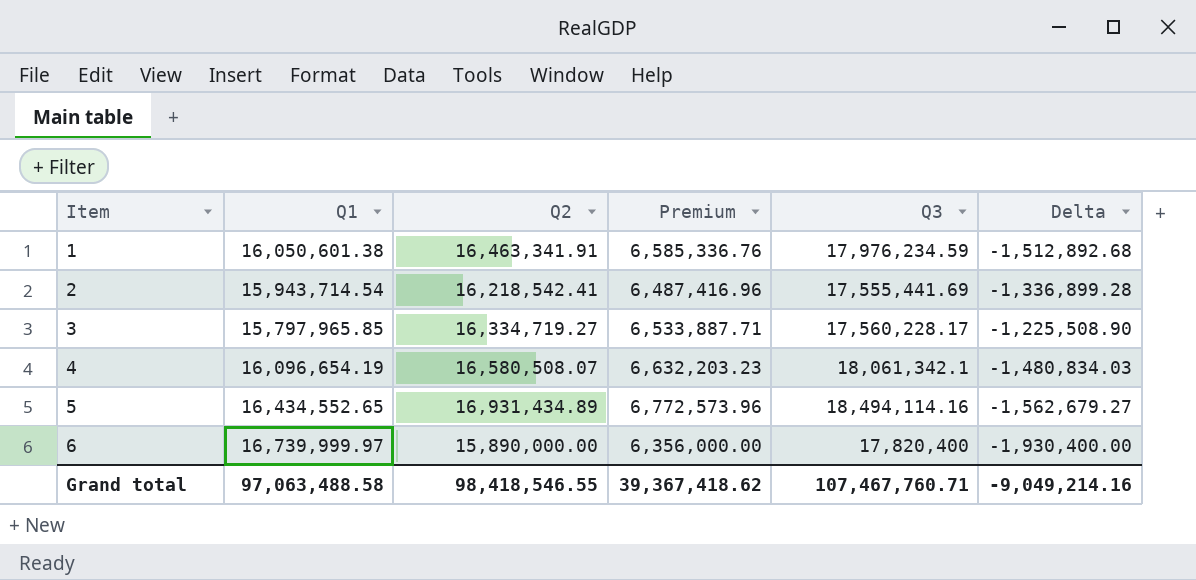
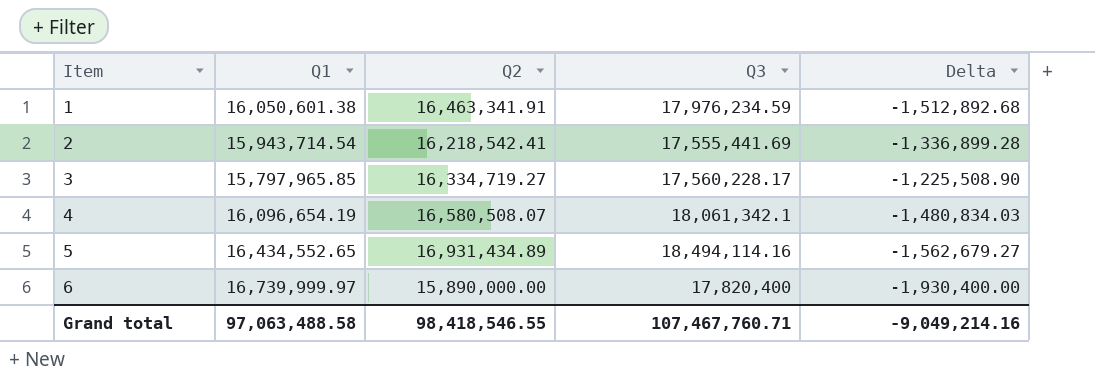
column Premium | formula: [Q2] * 0.4 -> none

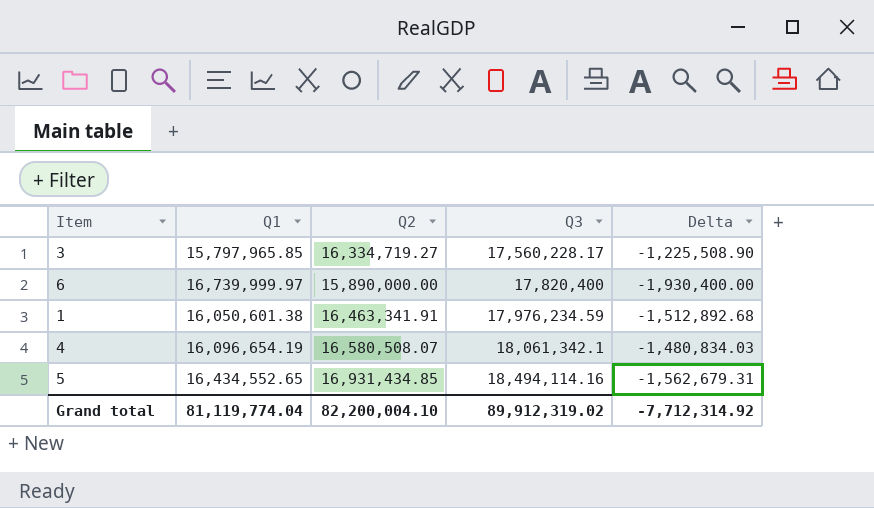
row order: Item ascending -> Q3 ascending
row 2: 15,943,714.54 | 16,218,542.41 | 17,555,441.69 | -1,336,899.28 -> none
5 | Q2: 16,931,434.89 -> 16,931,434.85
5 | Delta: -1,562,679.27 -> -1,562,679.31
Grand total | Q1: 97,063,488.58 -> 81,119,774.04
Grand total | Q2: 98,418,546.55 -> 82,200,004.10
Grand total | Q3: 107,467,760.71 -> 89,912,319.02
Grand total | Delta: -9,049,214.16 -> -7,712,314.92

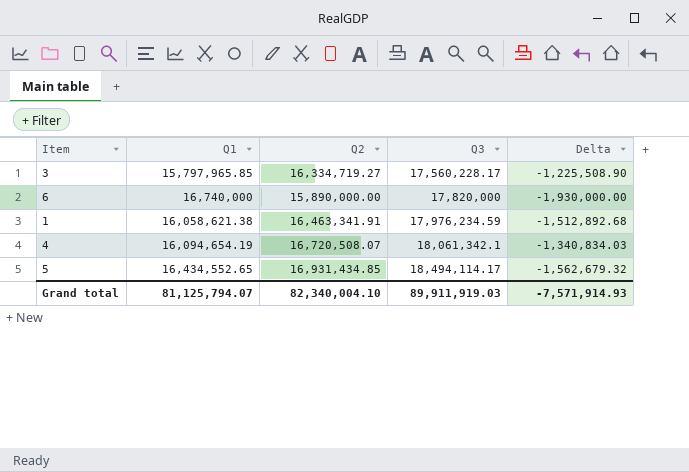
6 | Q1: 16,739,999.97 -> 16,740,000
6 | Q3: 17,820,400 -> 17,820,000
6 | Delta: -1,930,400.00 -> -1,930,000.00
1 | Q1: 16,050,601.38 -> 16,058,621.38
4 | Q1: 16,096,654.19 -> 16,094,654.19
4 | Q2: 16,580,508.07 -> 16,720,508.07
4 | Delta: -1,480,834.03 -> -1,340,834.03
5 | Q3: 18,494,114.16 -> 18,494,114.17
5 | Delta: -1,562,679.31 -> -1,562,679.32
Grand total | Q1: 81,119,774.04 -> 81,125,794.07
Grand total | Q2: 82,200,004.10 -> 82,340,004.10
Grand total | Q3: 89,912,319.02 -> 89,911,919.03
Grand total | Delta: -7,712,314.92 -> -7,571,914.93

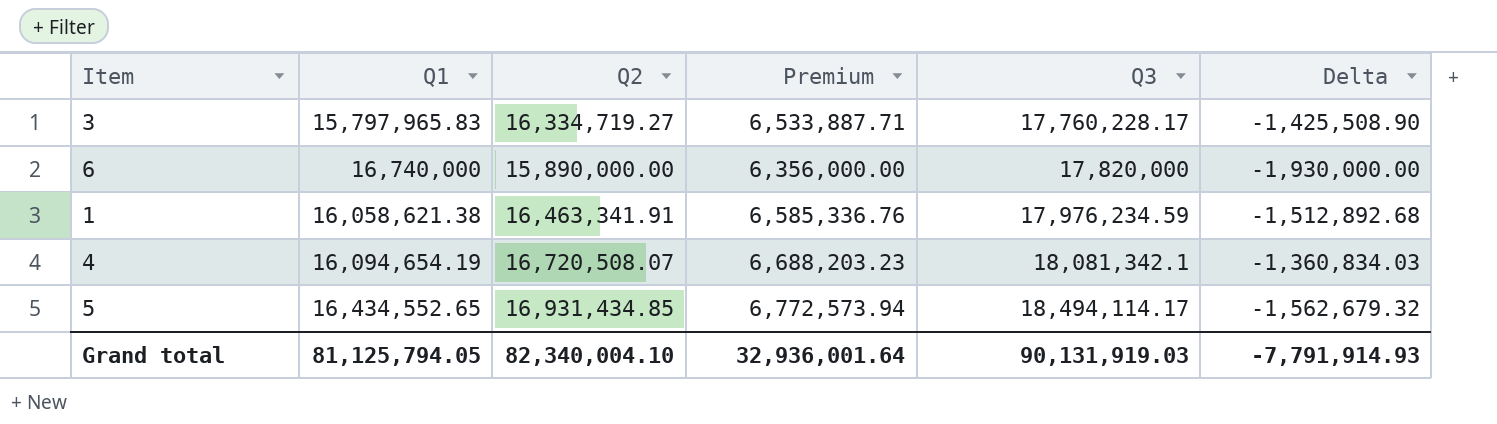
column Premium | formula: none -> [Q2] * 0.4
3 | Q1: 15,797,965.85 -> 15,797,965.83
3 | Q3: 17,560,228.17 -> 17,760,228.17
3 | Delta: -1,225,508.90 -> -1,425,508.90
4 | Q3: 18,061,342.1 -> 18,081,342.1
4 | Delta: -1,340,834.03 -> -1,360,834.03
Grand total | Q1: 81,125,794.07 -> 81,125,794.05
Grand total | Q3: 89,911,919.03 -> 90,131,919.03
Grand total | Delta: -7,571,914.93 -> -7,791,914.93

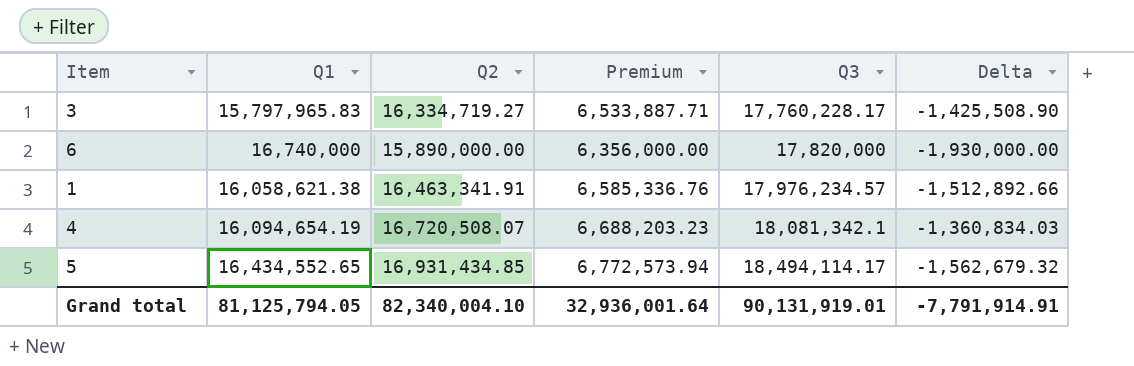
1 | Q3: 17,976,234.59 -> 17,976,234.57
1 | Delta: -1,512,892.68 -> -1,512,892.66
Grand total | Q3: 90,131,919.03 -> 90,131,919.01
Grand total | Delta: -7,791,914.93 -> -7,791,914.91

